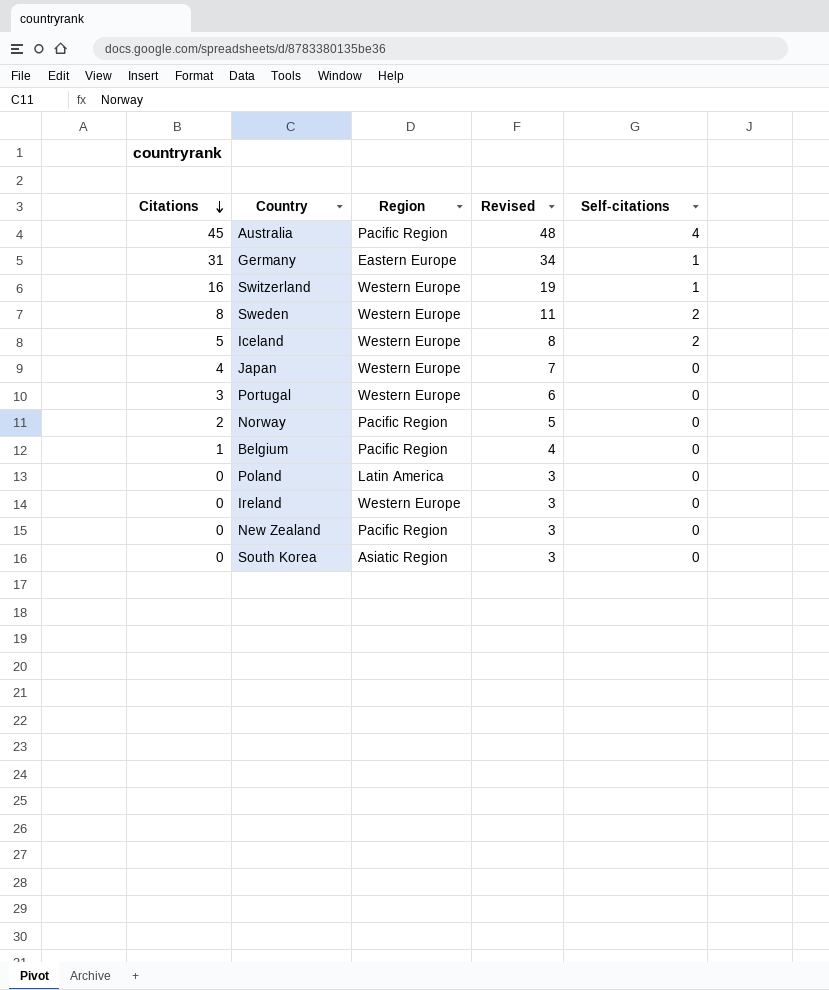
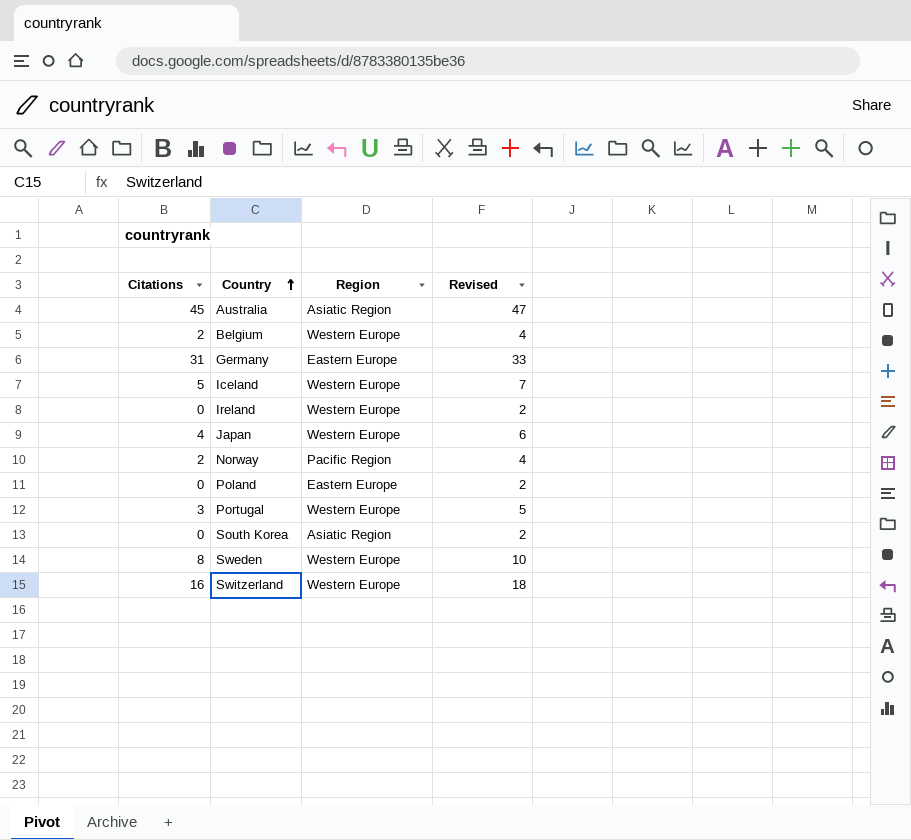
row order: Citations descending -> Country ascending
column Self-citations | position: 5 -> none
column Revised | formula: [Citations] + 3 -> [Citations] + 2
row New Zealand: 0 | Pacific Region | 3 | 0 -> none
Australia | Region: Pacific Region -> Asiatic Region
Belgium | Citations: 1 -> 2
Belgium | Region: Pacific Region -> Western Europe
Poland | Region: Latin America -> Eastern Europe

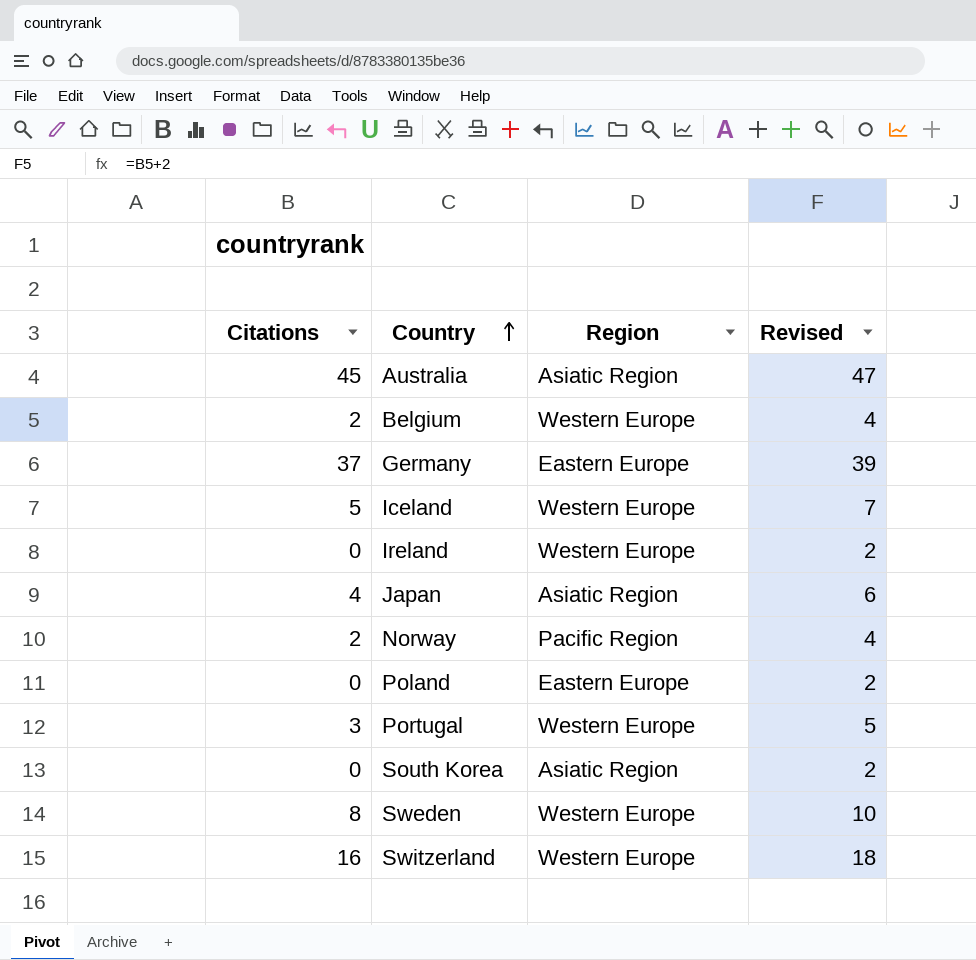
Germany | Citations: 31 -> 37
Germany | Revised: 33 -> 39
Japan | Region: Western Europe -> Asiatic Region

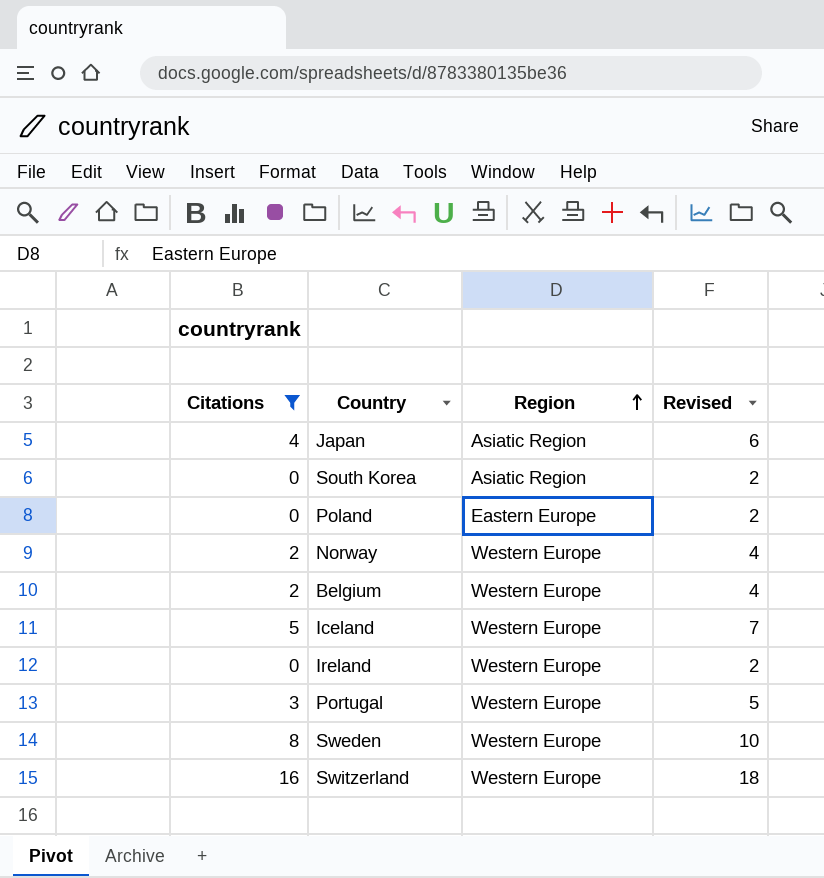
filter: none -> Citations <= 16
row order: Country ascending -> Region ascending
Norway | Region: Pacific Region -> Western Europe

